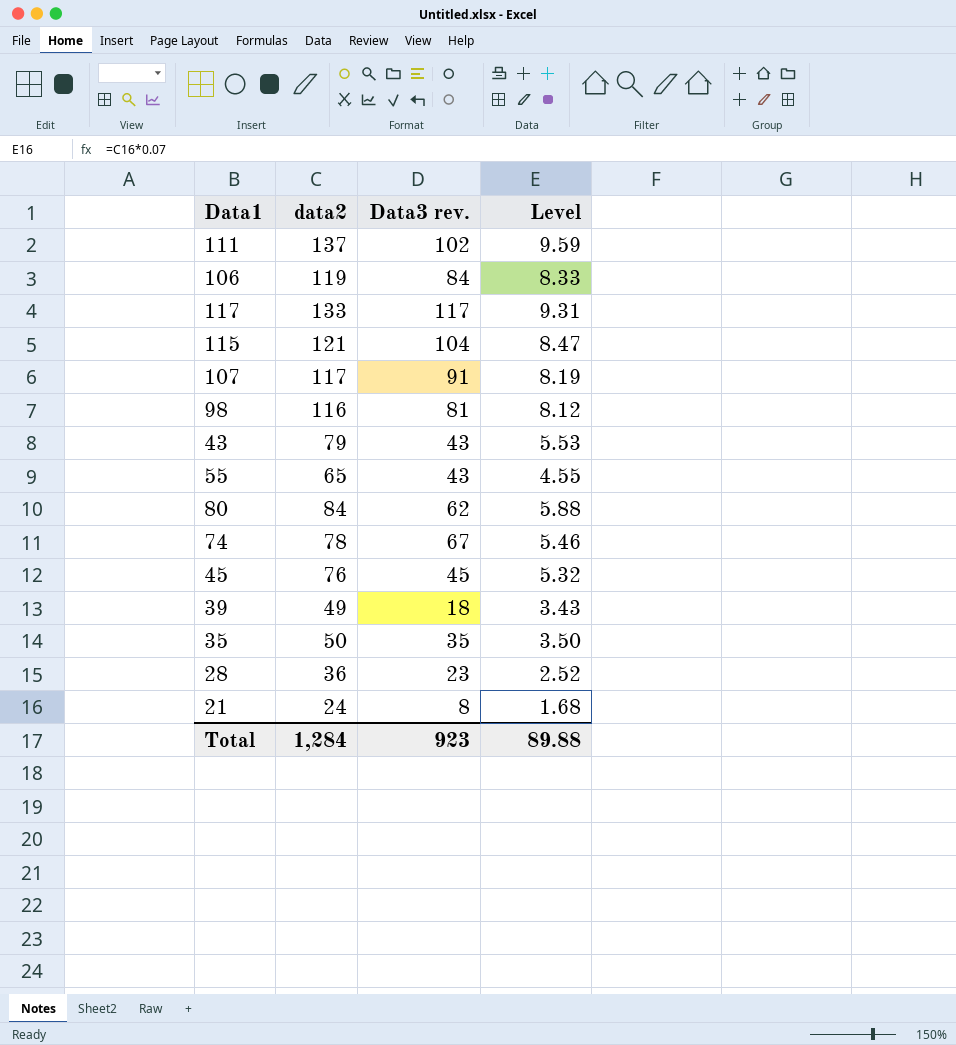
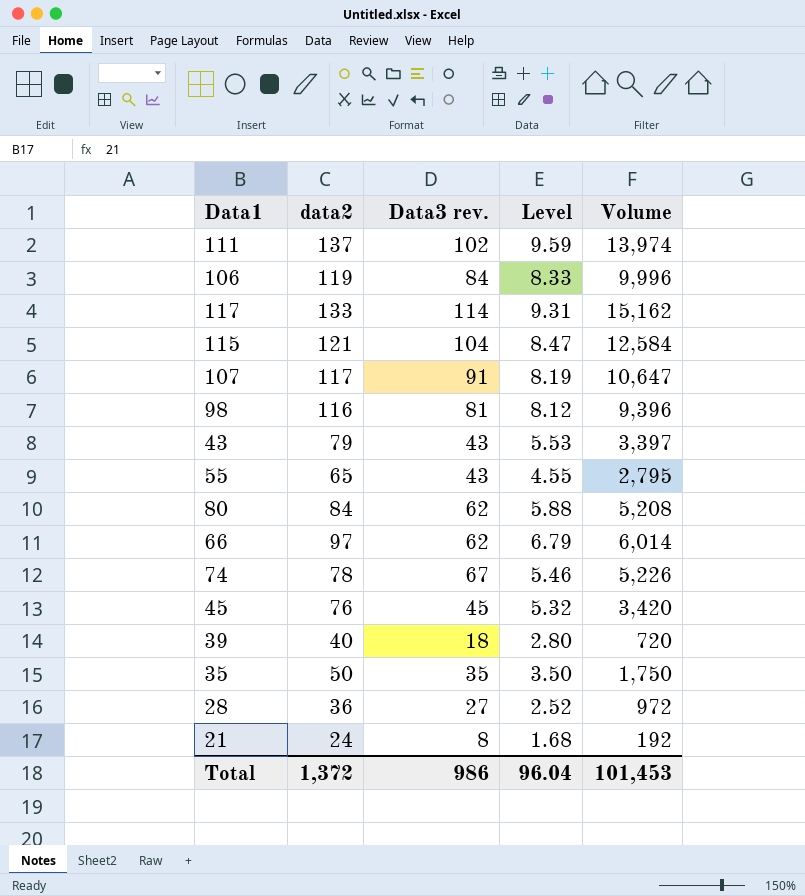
column Volume | formula: none -> [data2] * [Data3 rev.]
117 | Data3 rev.: 117 -> 114
row 66: none -> 97 | 62 | 6.79 | 6,014
39 | data2: 49 -> 40
39 | Level: 3.43 -> 2.80
28 | Data3 rev.: 23 -> 27
Total | data2: 1,284 -> 1,372
Total | Data3 rev.: 923 -> 986
Total | Level: 89.88 -> 96.04

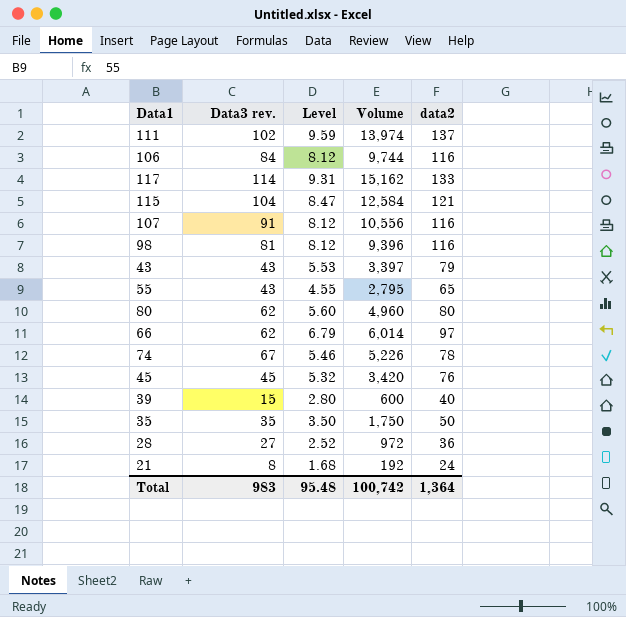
column data2 | position: 2 -> 5
106 | Level: 8.33 -> 8.12
106 | Volume: 9,996 -> 9,744
106 | data2: 119 -> 116
107 | Level: 8.19 -> 8.12
107 | Volume: 10,647 -> 10,556
107 | data2: 117 -> 116
80 | Level: 5.88 -> 5.60
80 | Volume: 5,208 -> 4,960
80 | data2: 84 -> 80
39 | Data3 rev.: 18 -> 15
39 | Volume: 720 -> 600
Total | Data3 rev.: 986 -> 983
Total | Level: 96.04 -> 95.48
Total | Volume: 101,453 -> 100,742
Total | data2: 1,372 -> 1,364

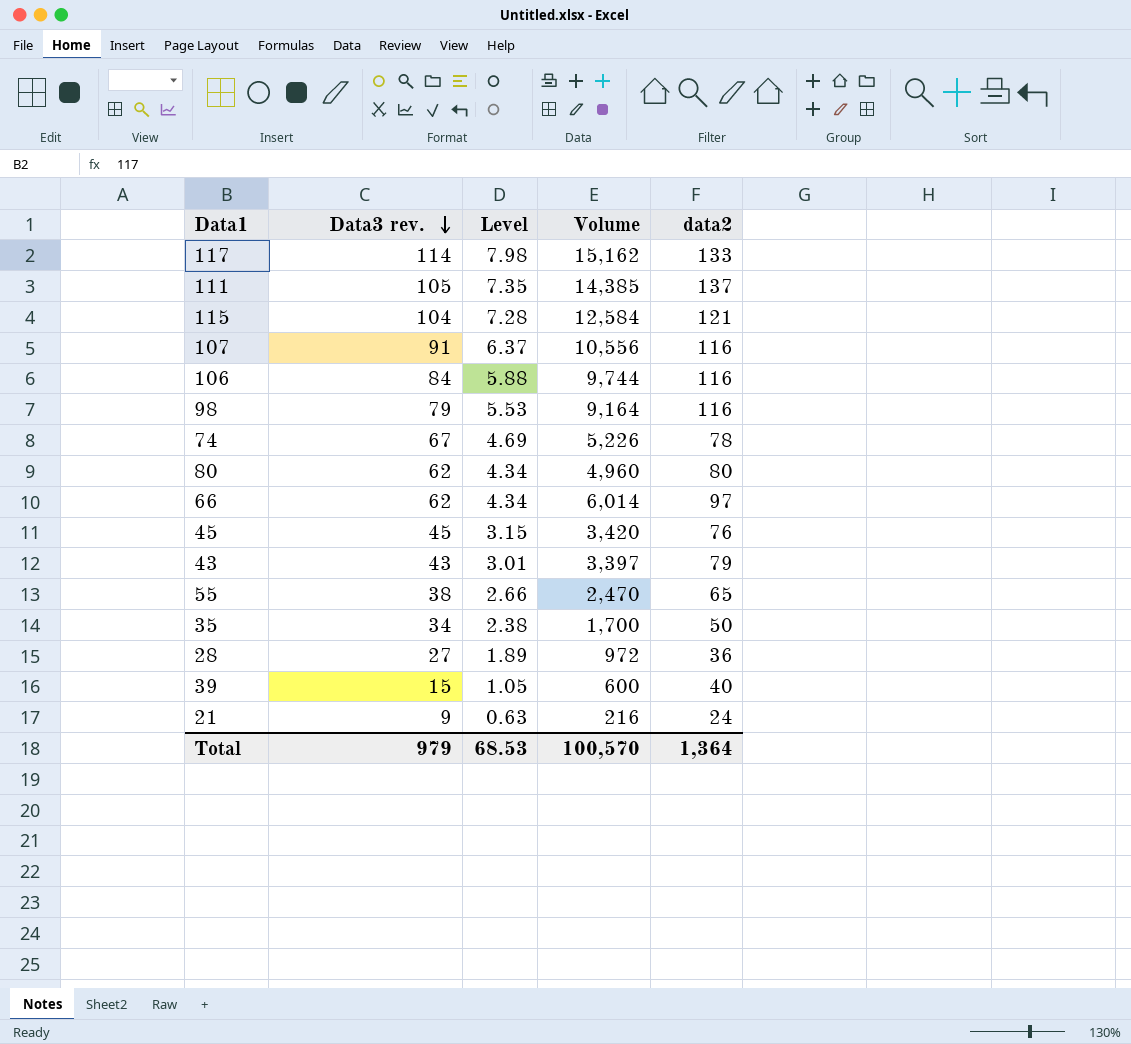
row order: none -> Data3 rev. descending
column Level | formula: [data2] * 0.07 -> [Data3 rev.] * 0.07
111 | Data3 rev.: 102 -> 105
111 | Volume: 13,974 -> 14,385
98 | Data3 rev.: 81 -> 79
98 | Volume: 9,396 -> 9,164
55 | Data3 rev.: 43 -> 38
55 | Volume: 2,795 -> 2,470
35 | Data3 rev.: 35 -> 34
35 | Volume: 1,750 -> 1,700
21 | Data3 rev.: 8 -> 9
21 | Volume: 192 -> 216
Total | Data3 rev.: 983 -> 979
Total | Level: 95.48 -> 68.53
Total | Volume: 100,742 -> 100,570

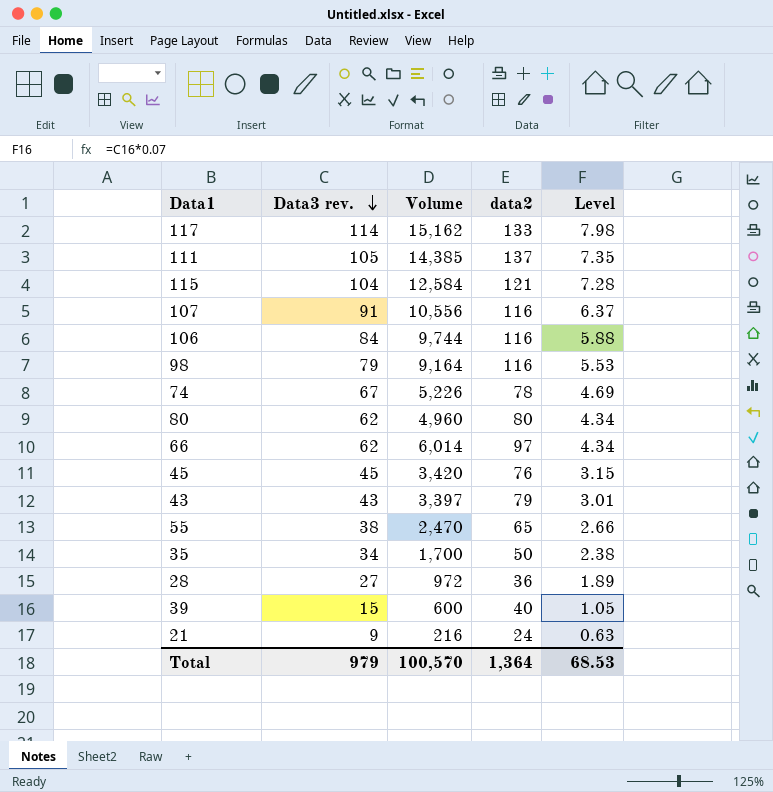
column Level | position: 3 -> 5

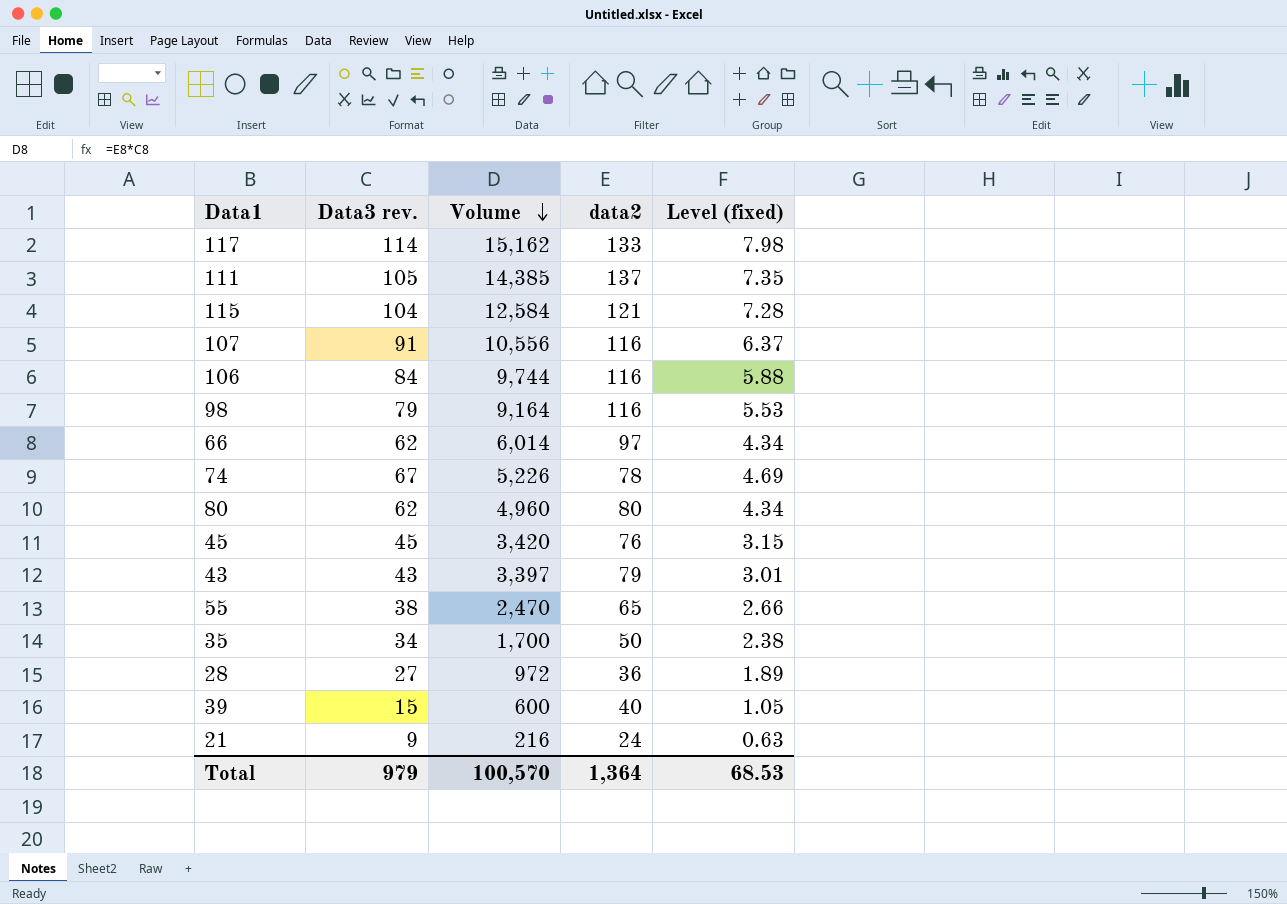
row order: Data3 rev. descending -> Volume descending
column name: Level -> Level (fixed)

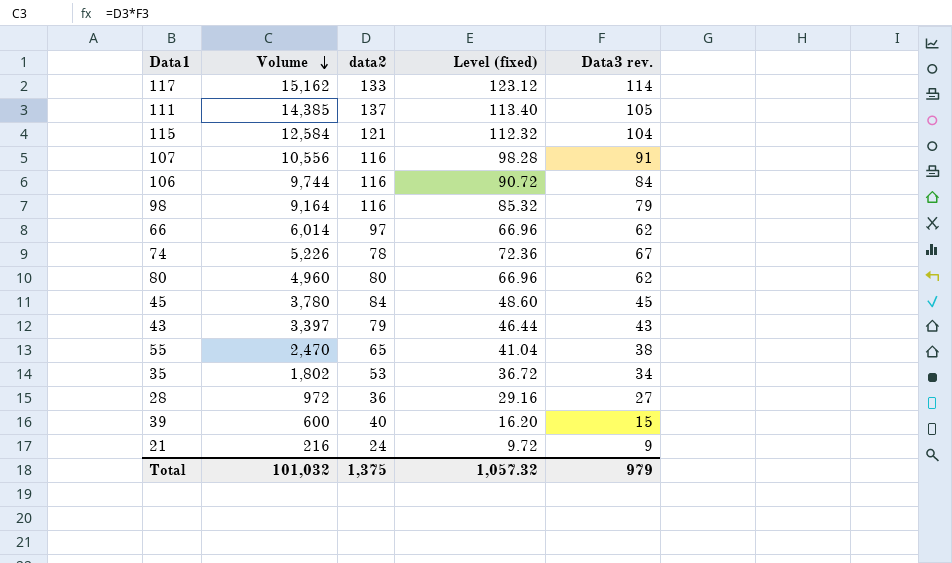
column Level (fixed) | formula: [Data3 rev.] * 0.07 -> [Data3 rev.] * 1.08
column Data3 rev. | position: 2 -> 5
45 | Volume: 3,420 -> 3,780
45 | data2: 76 -> 84
35 | Volume: 1,700 -> 1,802
35 | data2: 50 -> 53
Total | Volume: 100,570 -> 101,032
Total | data2: 1,364 -> 1,375
Total | Level (fixed): 68.53 -> 1,057.32

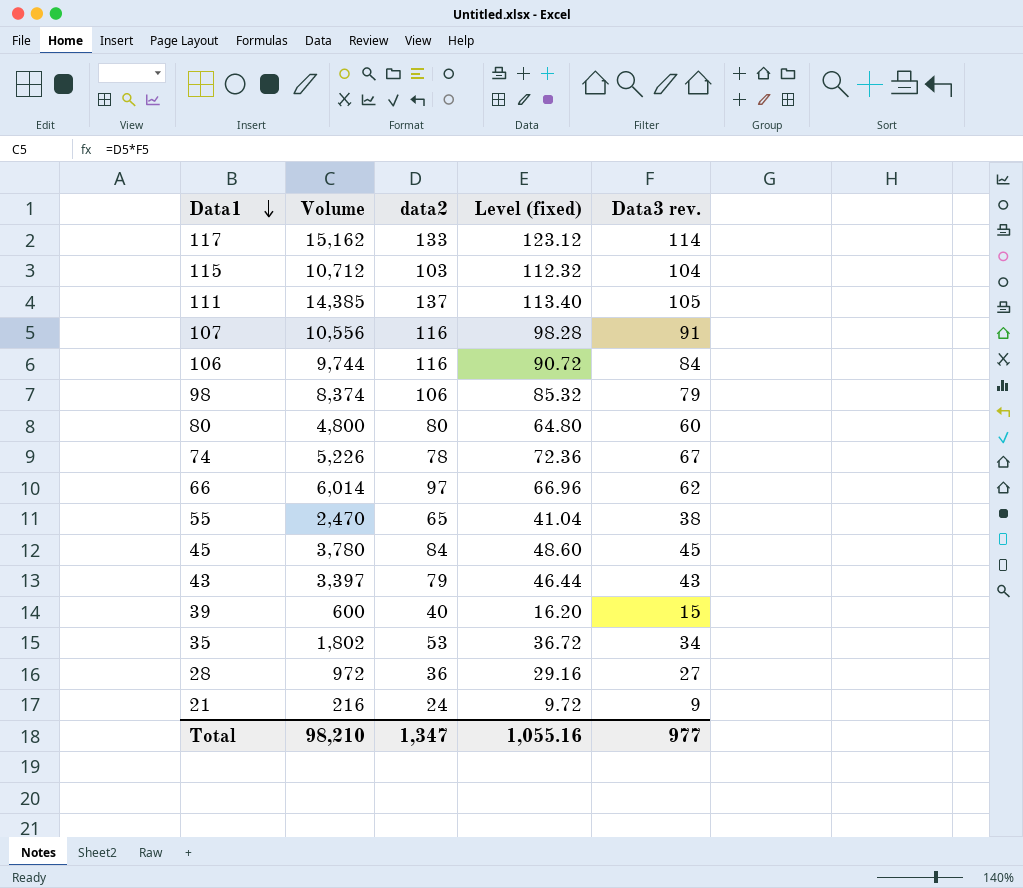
row order: Volume descending -> Data1 descending
115 | Volume: 12,584 -> 10,712
115 | data2: 121 -> 103
98 | Volume: 9,164 -> 8,374
98 | data2: 116 -> 106
80 | Volume: 4,960 -> 4,800
80 | Level (fixed): 66.96 -> 64.80
80 | Data3 rev.: 62 -> 60
Total | Volume: 101,032 -> 98,210
Total | data2: 1,375 -> 1,347
Total | Level (fixed): 1,057.32 -> 1,055.16
Total | Data3 rev.: 979 -> 977

